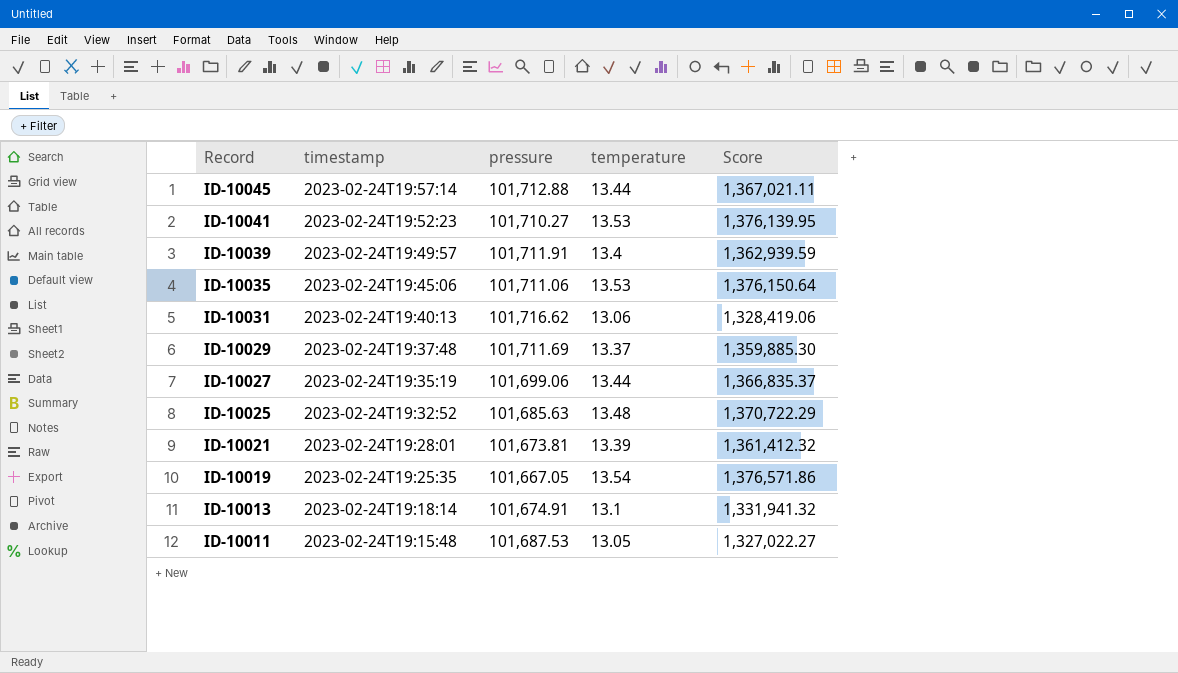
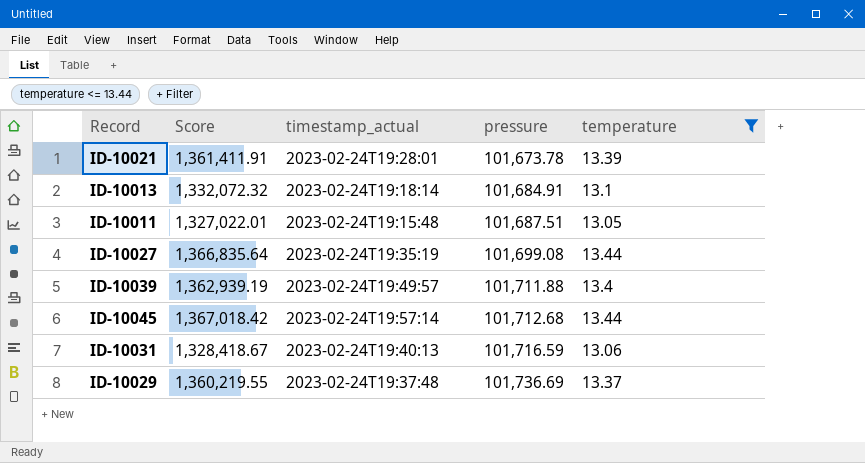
filter: none -> temperature <= 13.44
row order: Record descending -> pressure ascending
column Score | position: 5 -> 2
column name: timestamp -> timestamp_actual
ID-10021 | Score: 1,361,412.32 -> 1,361,411.91
ID-10021 | pressure: 101,673.81 -> 101,673.78
ID-10013 | Score: 1,331,941.32 -> 1,332,072.32
ID-10013 | pressure: 101,674.91 -> 101,684.91
ID-10011 | Score: 1,327,022.27 -> 1,327,022.01
ID-10011 | pressure: 101,687.53 -> 101,687.51
ID-10027 | Score: 1,366,835.37 -> 1,366,835.64
ID-10027 | pressure: 101,699.06 -> 101,699.08
ID-10039 | Score: 1,362,939.59 -> 1,362,939.19
ID-10039 | pressure: 101,711.91 -> 101,711.88
ID-10045 | Score: 1,367,021.11 -> 1,367,018.42
ID-10045 | pressure: 101,712.88 -> 101,712.68
ID-10031 | Score: 1,328,419.06 -> 1,328,418.67
ID-10031 | pressure: 101,716.62 -> 101,716.59
ID-10029 | Score: 1,359,885.30 -> 1,360,219.55
ID-10029 | pressure: 101,711.69 -> 101,736.69

